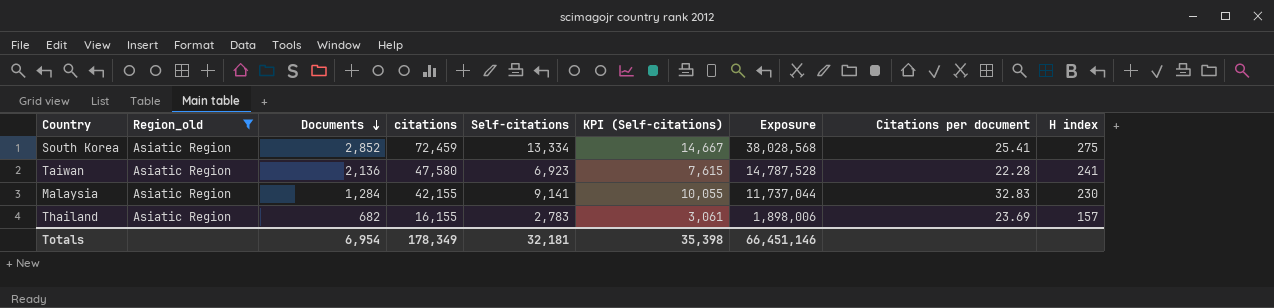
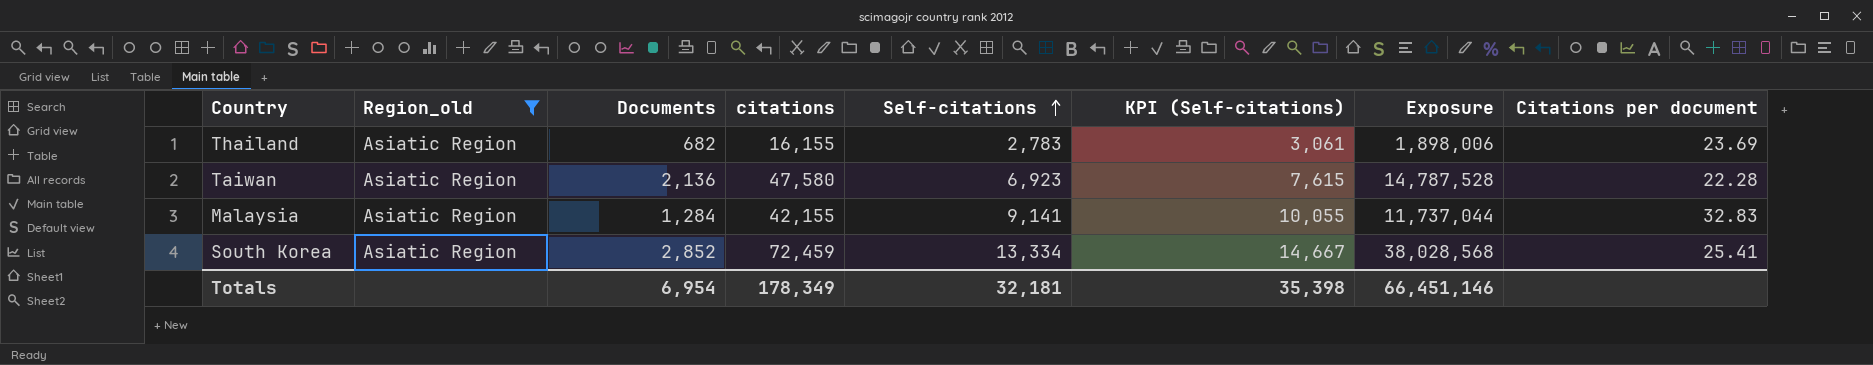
row order: Documents descending -> Self-citations ascending
column H index | position: 9 -> none

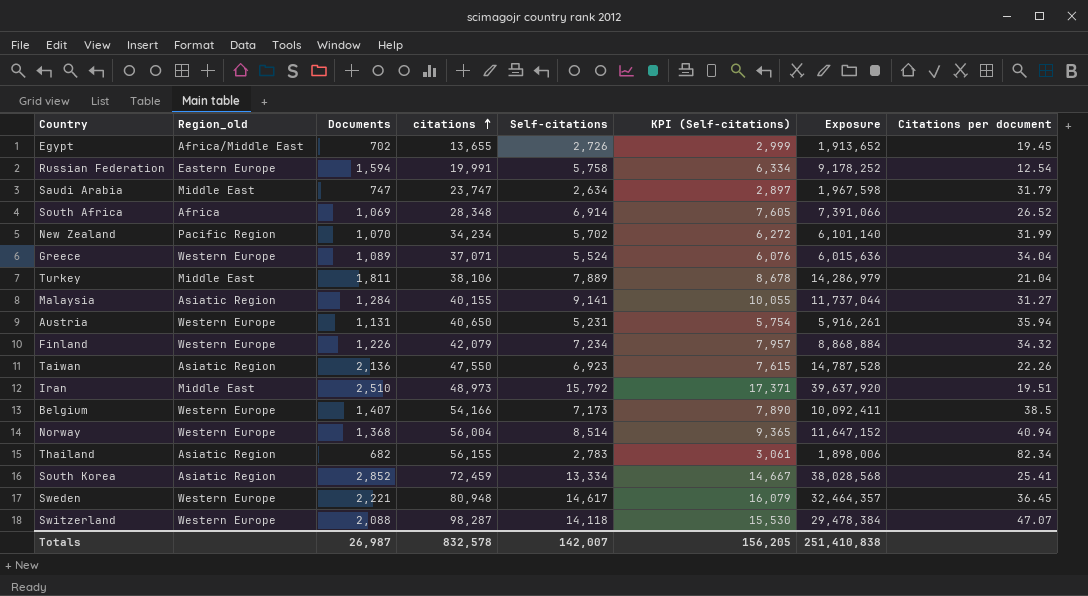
filter: Region_old = Asiatic Region -> none
row order: Self-citations ascending -> citations ascending
Malaysia | citations: 42,155 -> 40,155
Malaysia | Citations per document: 32.83 -> 31.27
Taiwan | citations: 47,580 -> 47,550
Taiwan | Citations per document: 22.28 -> 22.26
Thailand | citations: 16,155 -> 56,155
Thailand | Citations per document: 23.69 -> 82.34
Totals | Documents: 6,954 -> 26,987
Totals | citations: 178,349 -> 832,578
Totals | Self-citations: 32,181 -> 142,007
Totals | KPI (Self-citations): 35,398 -> 156,205
Totals | Exposure: 66,451,146 -> 251,410,838

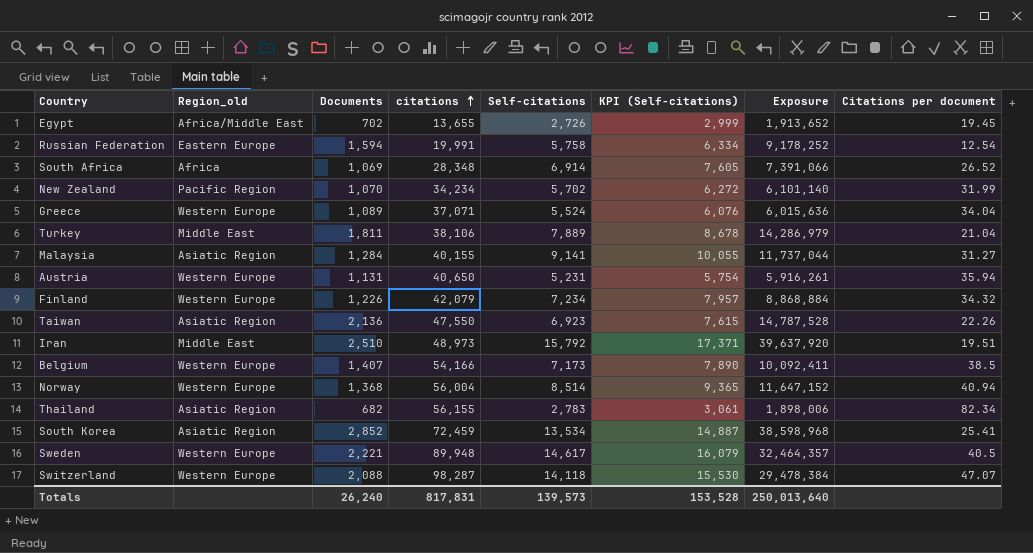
row Saudi Arabia: Middle East | 747 | 23,747 | 2,634 | 2,897 | 1,967,598 | 31.79 -> none
South Korea | Self-citations: 13,334 -> 13,534
South Korea | KPI (Self-citations): 14,667 -> 14,887
South Korea | Exposure: 38,028,568 -> 38,598,968
Sweden | citations: 80,948 -> 89,948
Sweden | Citations per document: 36.45 -> 40.5
Totals | Documents: 26,987 -> 26,240
Totals | citations: 832,578 -> 817,831
Totals | Self-citations: 142,007 -> 139,573
Totals | KPI (Self-citations): 156,205 -> 153,528
Totals | Exposure: 251,410,838 -> 250,013,640

